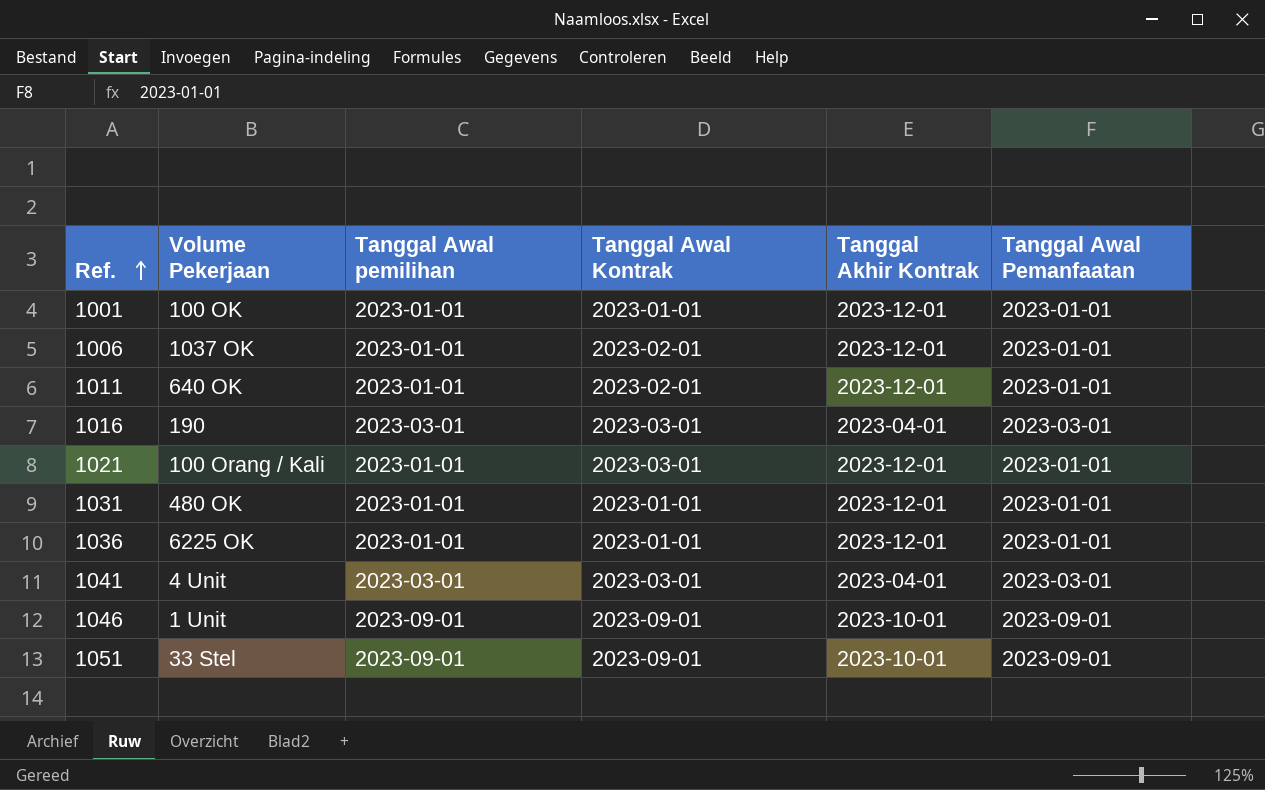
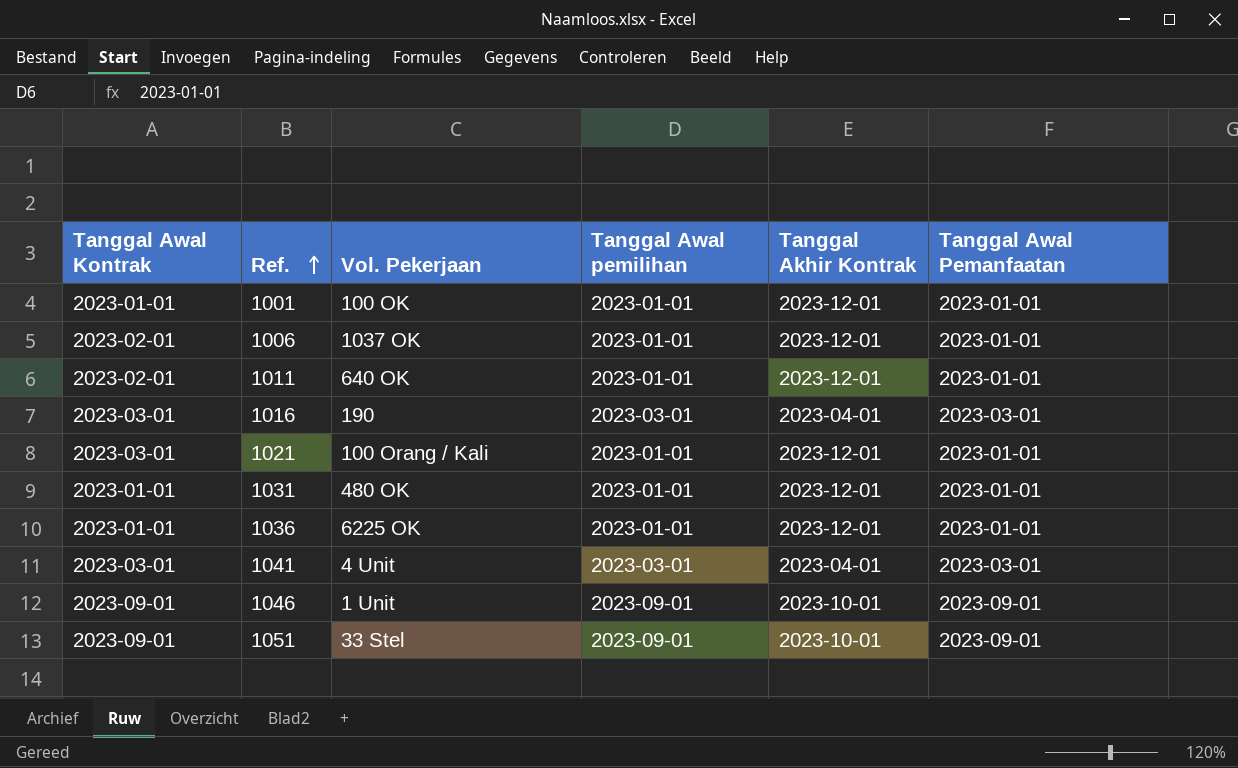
column Tanggal Awal Kontrak | position: 4 -> 1
column name: Volume Pekerjaan -> Vol. Pekerjaan

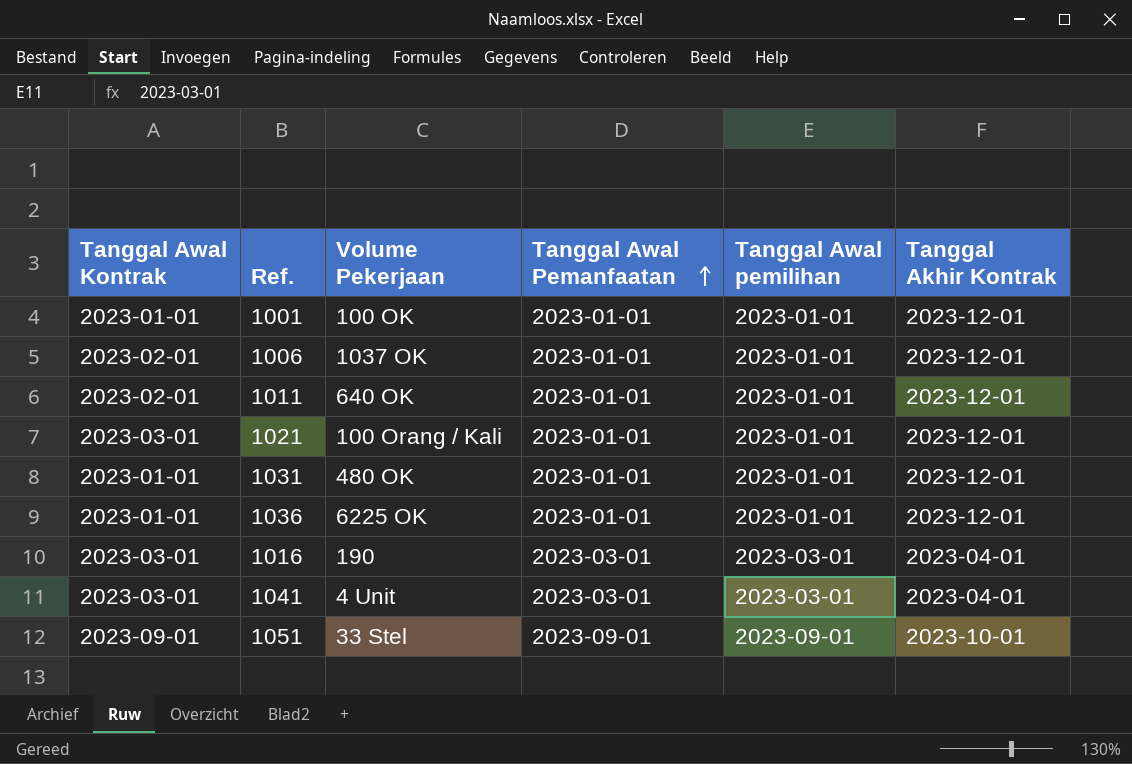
row order: Ref. ascending -> Tanggal Awal Pemanfaatan ascending
column name: Vol. Pekerjaan -> Volume Pekerjaan
column Tanggal Awal Pemanfaatan | position: 6 -> 4
row 1046: 2023-09-01 | 1 Unit | 2023-09-01 | 2023-10-01 | 2023-09-01 -> none

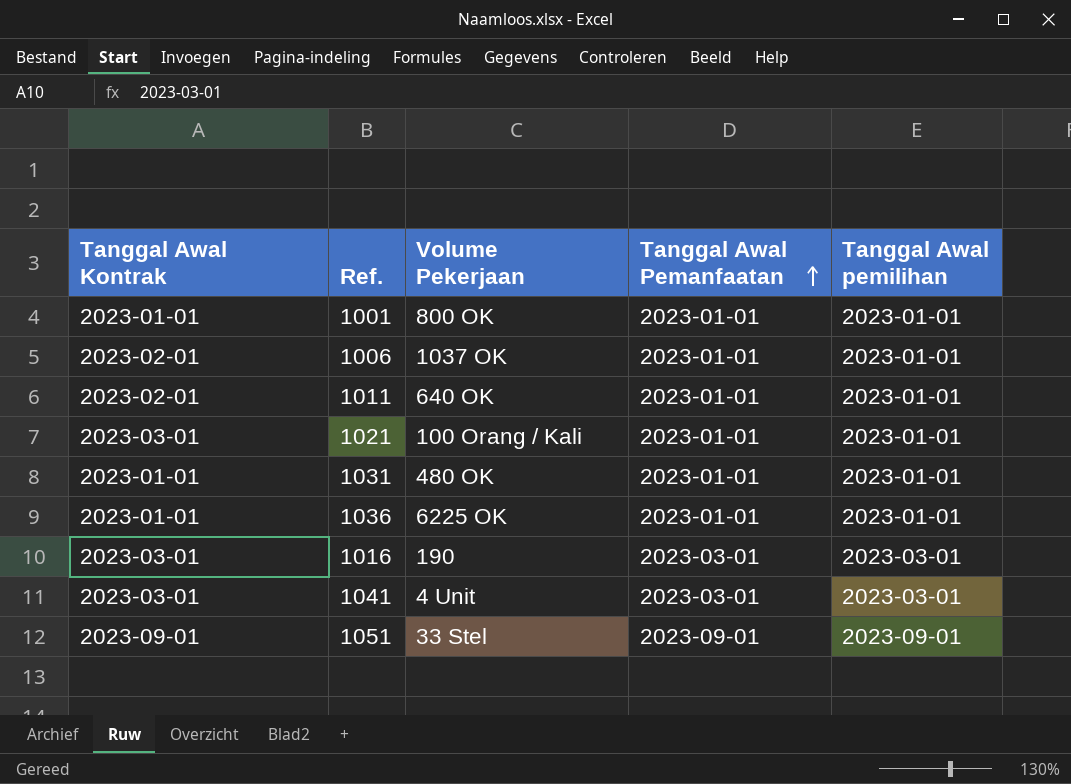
column Tanggal Akhir Kontrak | position: 6 -> none
1001 | Volume Pekerjaan: 100 OK -> 800 OK

